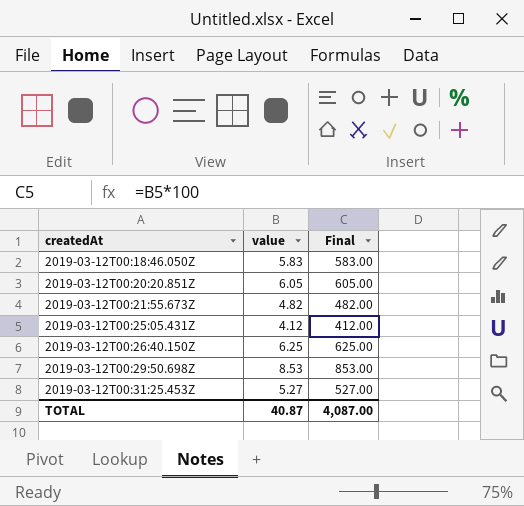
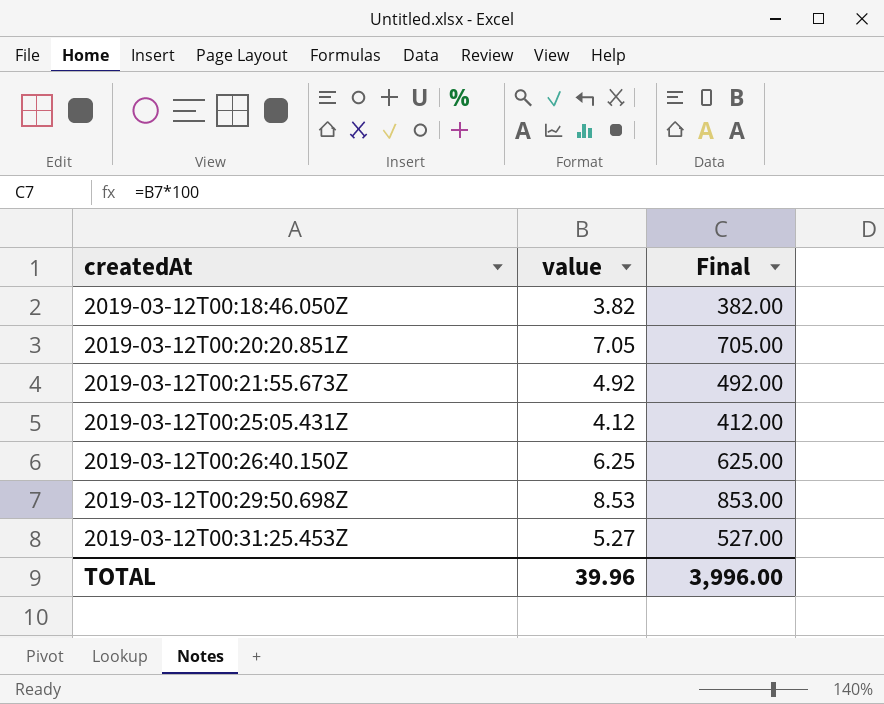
2019-03-12T00:18:46.050Z | value: 5.83 -> 3.82
2019-03-12T00:18:46.050Z | Final: 583.00 -> 382.00
2019-03-12T00:20:20.851Z | value: 6.05 -> 7.05
2019-03-12T00:20:20.851Z | Final: 605.00 -> 705.00
2019-03-12T00:21:55.673Z | value: 4.82 -> 4.92
2019-03-12T00:21:55.673Z | Final: 482.00 -> 492.00
TOTAL | value: 40.87 -> 39.96
TOTAL | Final: 4,087.00 -> 3,996.00

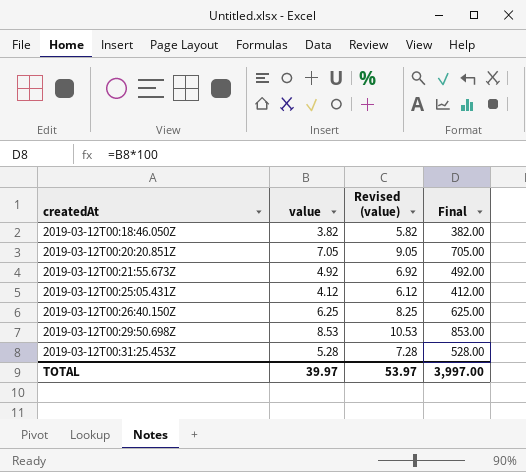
column Revised (value) | formula: none -> [value] + 2
2019-03-12T00:31:25.453Z | value: 5.27 -> 5.28
2019-03-12T00:31:25.453Z | Final: 527.00 -> 528.00
TOTAL | value: 39.96 -> 39.97
TOTAL | Final: 3,996.00 -> 3,997.00

